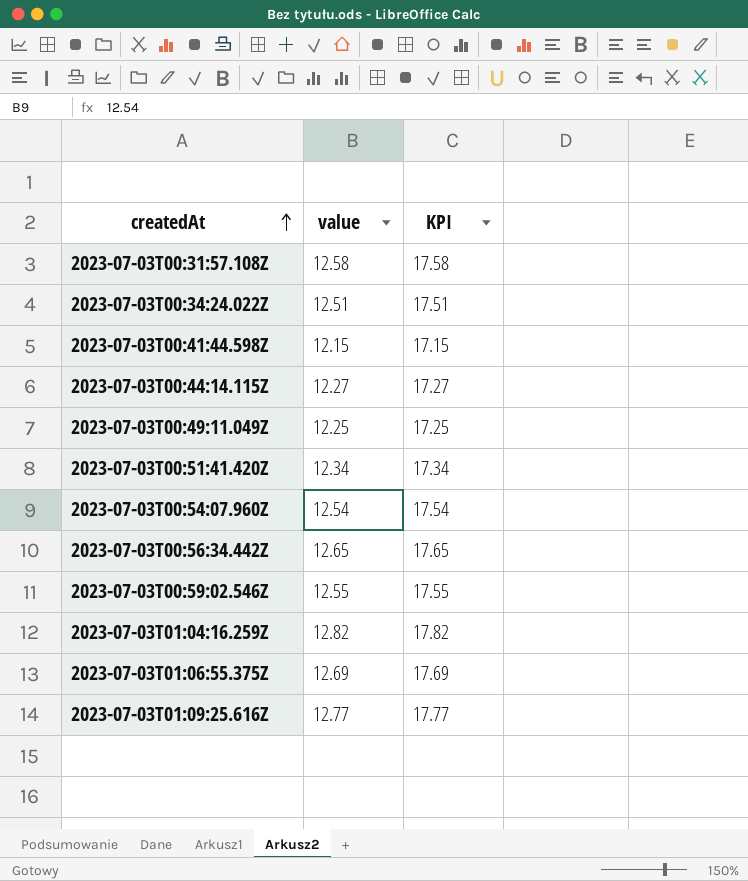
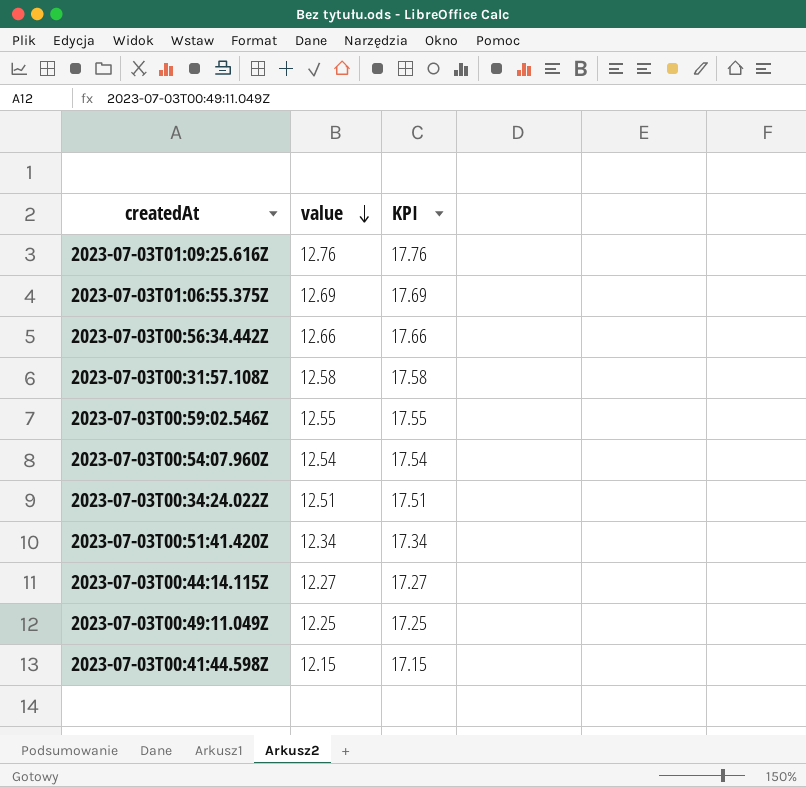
row order: createdAt ascending -> value descending
row 2023-07-03T01:04:16.259Z: 12.82 | 17.82 -> none
2023-07-03T01:09:25.616Z | value: 12.77 -> 12.76
2023-07-03T01:09:25.616Z | KPI: 17.77 -> 17.76
2023-07-03T00:56:34.442Z | value: 12.65 -> 12.66
2023-07-03T00:56:34.442Z | KPI: 17.65 -> 17.66

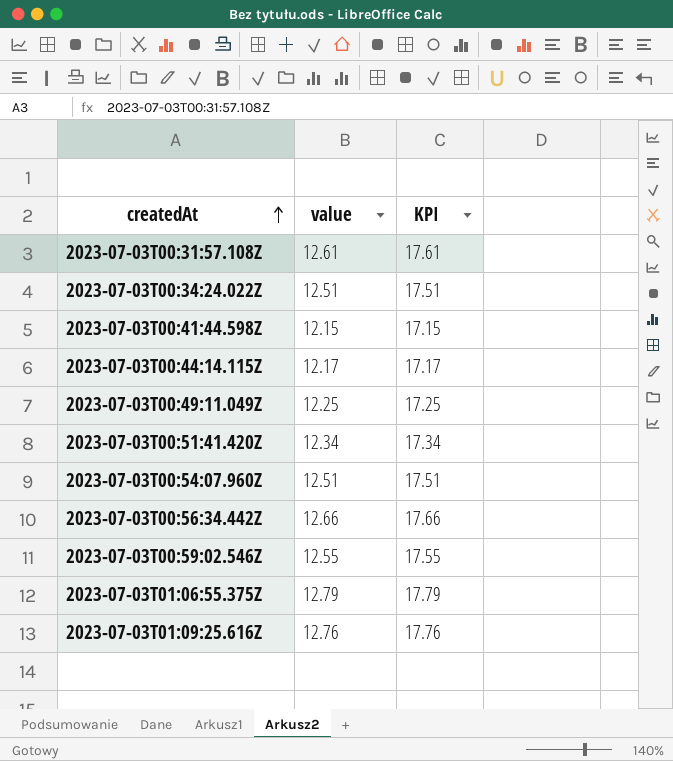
row order: value descending -> createdAt ascending
2023-07-03T00:31:57.108Z | value: 12.58 -> 12.61
2023-07-03T00:31:57.108Z | KPI: 17.58 -> 17.61
2023-07-03T00:44:14.115Z | value: 12.27 -> 12.17
2023-07-03T00:44:14.115Z | KPI: 17.27 -> 17.17
2023-07-03T00:54:07.960Z | value: 12.54 -> 12.51
2023-07-03T00:54:07.960Z | KPI: 17.54 -> 17.51
2023-07-03T01:06:55.375Z | value: 12.69 -> 12.79
2023-07-03T01:06:55.375Z | KPI: 17.69 -> 17.79

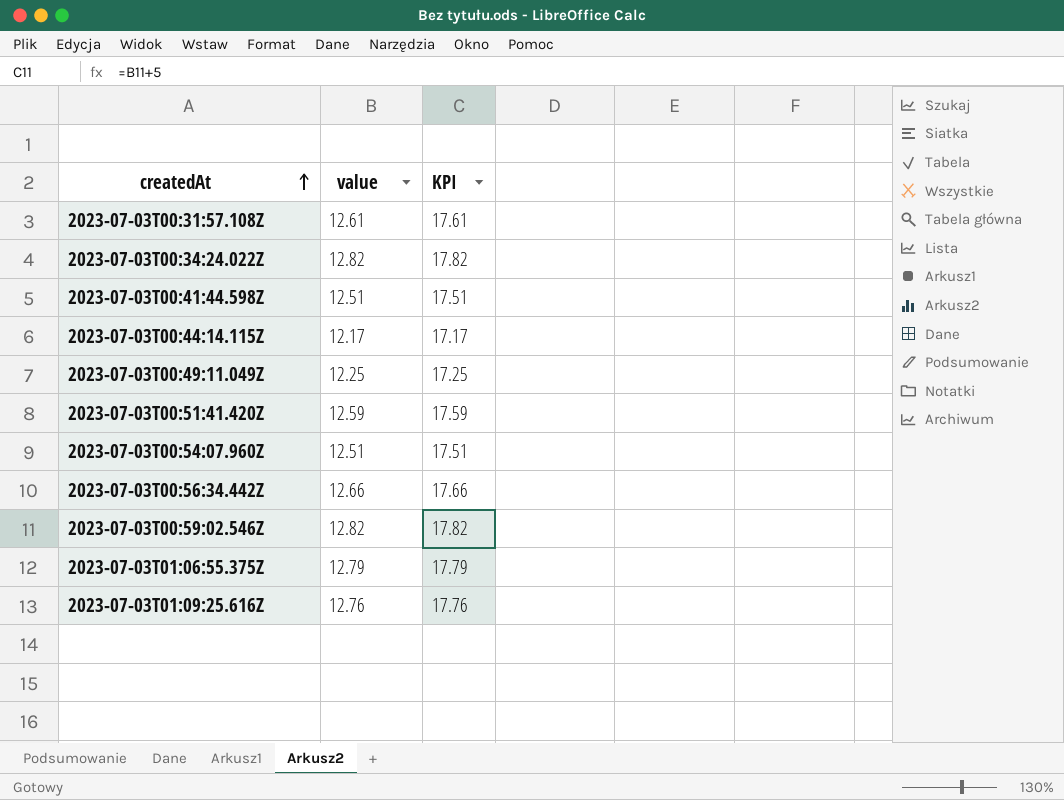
2023-07-03T00:34:24.022Z | value: 12.51 -> 12.82
2023-07-03T00:34:24.022Z | KPI: 17.51 -> 17.82
2023-07-03T00:41:44.598Z | value: 12.15 -> 12.51
2023-07-03T00:41:44.598Z | KPI: 17.15 -> 17.51
2023-07-03T00:51:41.420Z | value: 12.34 -> 12.59
2023-07-03T00:51:41.420Z | KPI: 17.34 -> 17.59
2023-07-03T00:59:02.546Z | value: 12.55 -> 12.82
2023-07-03T00:59:02.546Z | KPI: 17.55 -> 17.82

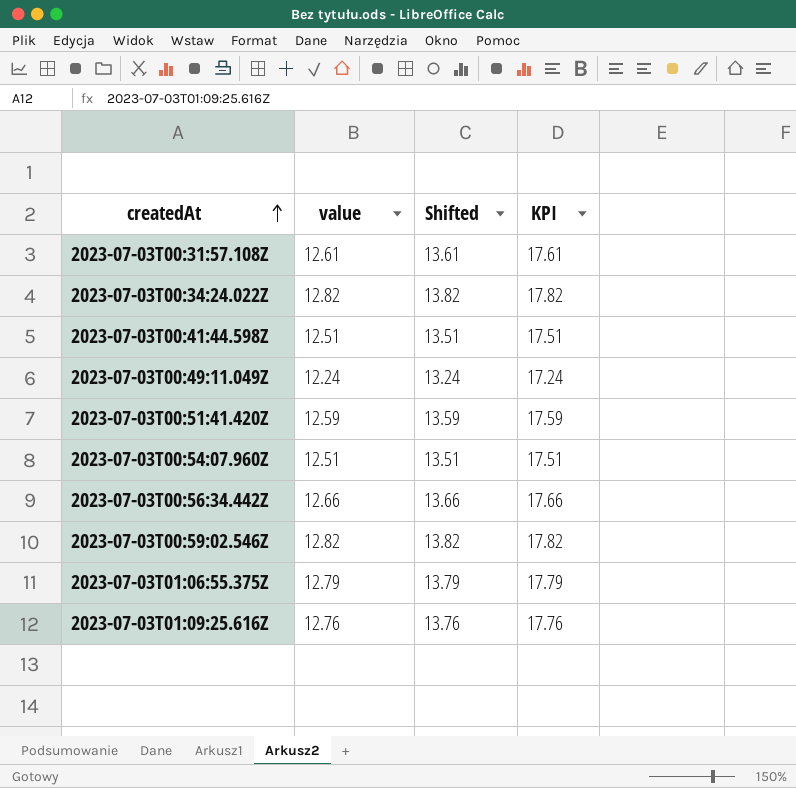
column Shifted | formula: none -> [value] + 1
row 2023-07-03T00:44:14.115Z: 12.17 | 17.17 -> none
2023-07-03T00:49:11.049Z | value: 12.25 -> 12.24
2023-07-03T00:49:11.049Z | KPI: 17.25 -> 17.24

